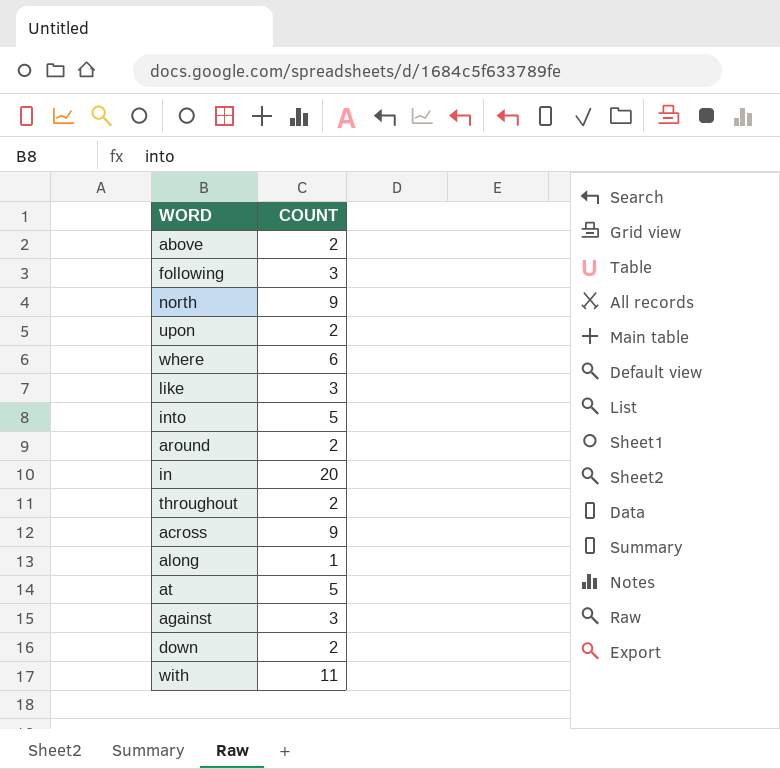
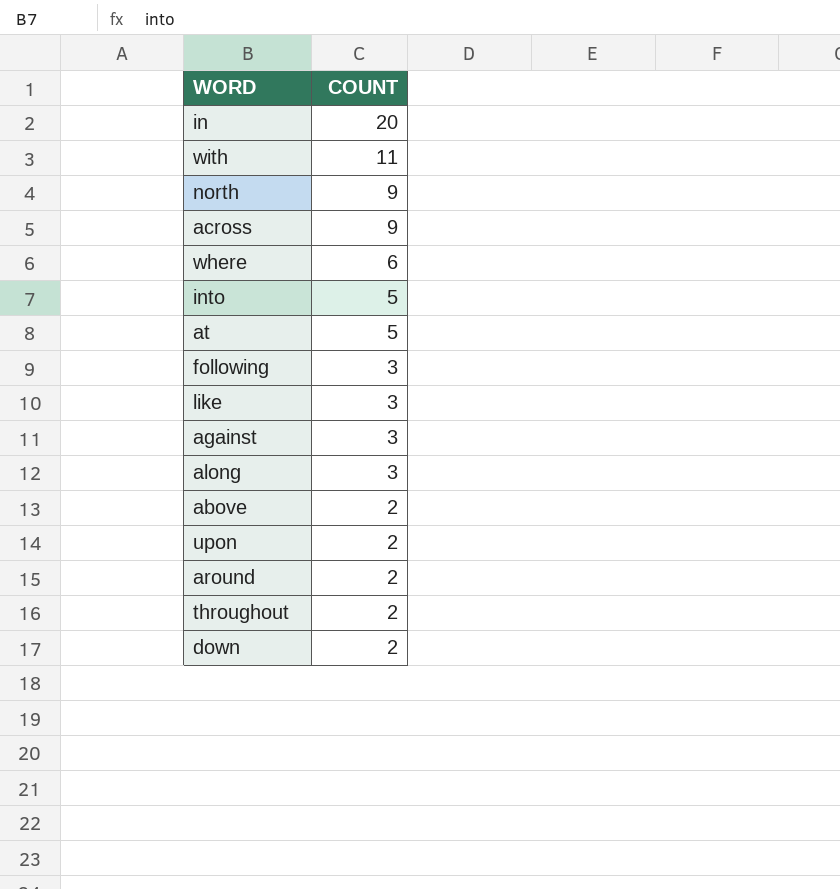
row order: none -> COUNT descending
along | COUNT: 1 -> 3

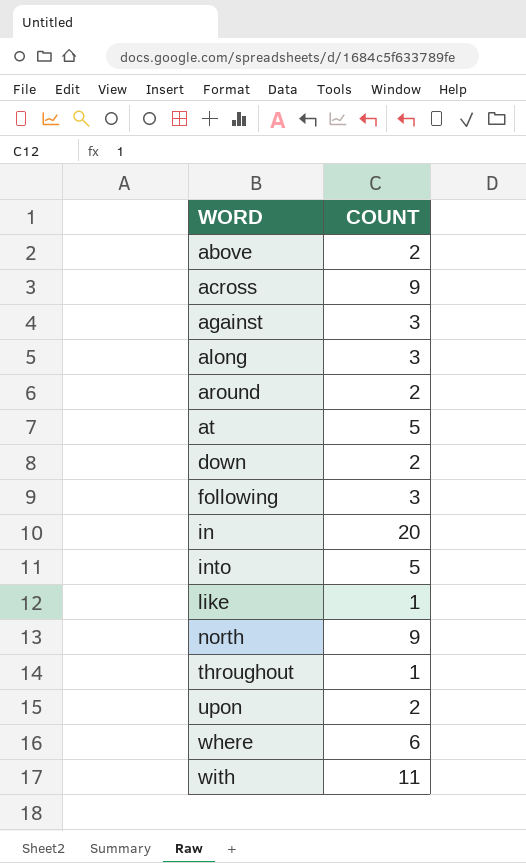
row order: COUNT descending -> WORD ascending
like | COUNT: 3 -> 1
throughout | COUNT: 2 -> 1

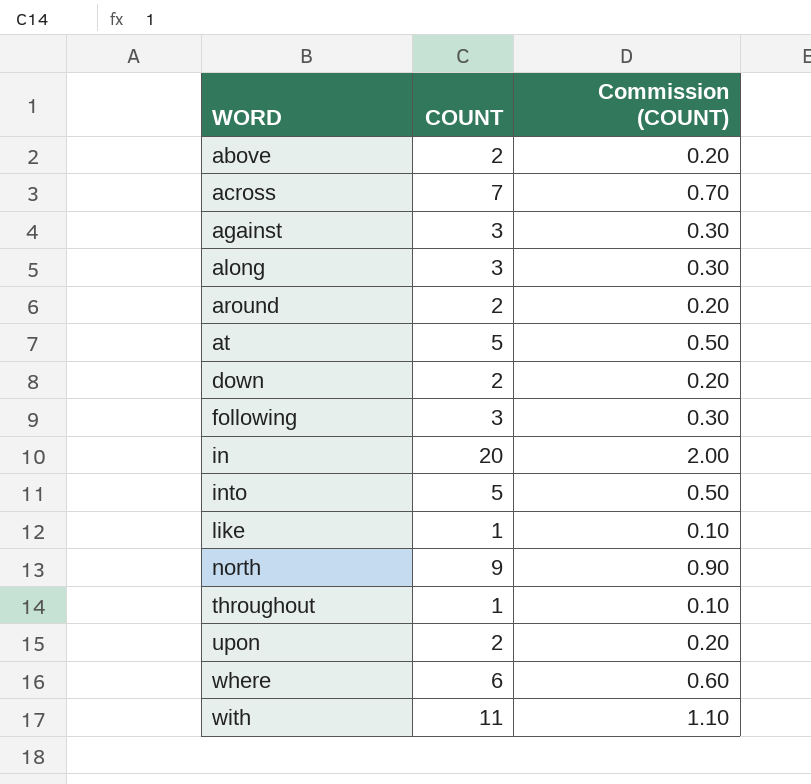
column Commission (COUNT) | formula: none -> [COUNT] * 0.1
across | COUNT: 9 -> 7

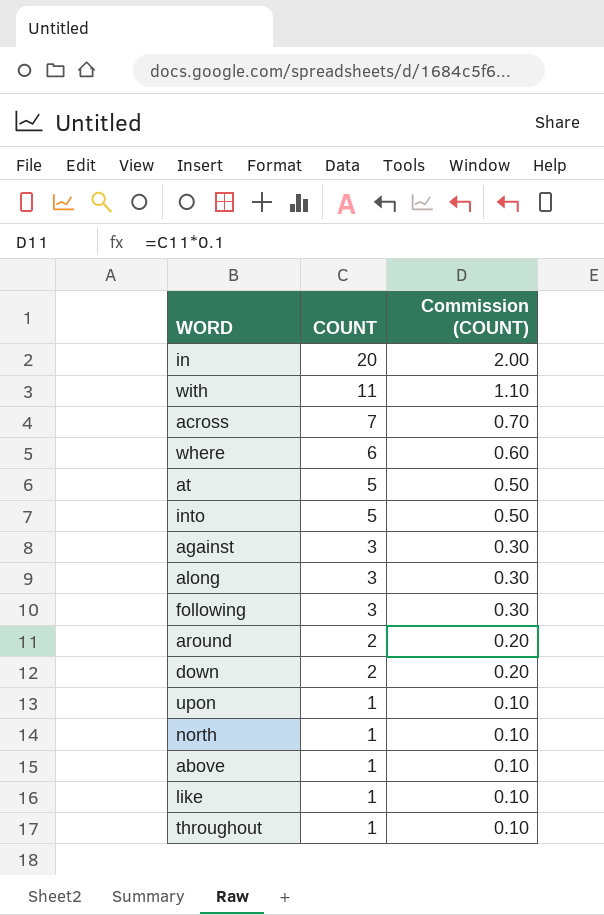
row order: WORD ascending -> COUNT descending
upon | COUNT: 2 -> 1
upon | Commission (COUNT): 0.20 -> 0.10
north | COUNT: 9 -> 1
north | Commission (COUNT): 0.90 -> 0.10
above | COUNT: 2 -> 1
above | Commission (COUNT): 0.20 -> 0.10

